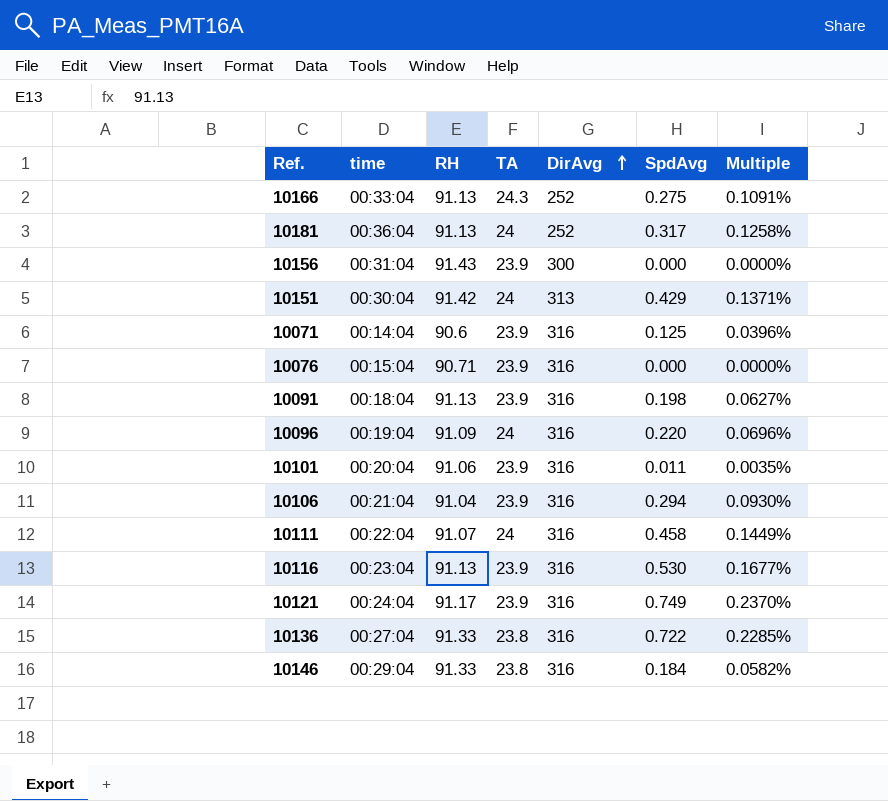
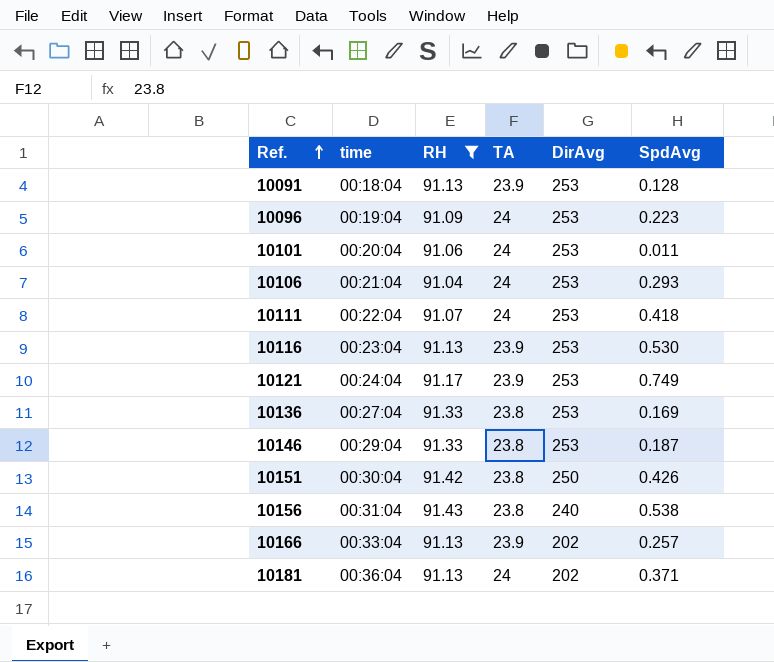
filter: none -> RH >= 91.04
row order: DirAvg ascending -> Ref. ascending
column Multiple | formula: [SpdAvg] / [DirAvg] -> none
10091 | DirAvg: 316 -> 253
10091 | SpdAvg: 0.198 -> 0.128
10096 | DirAvg: 316 -> 253
10096 | SpdAvg: 0.220 -> 0.223
10101 | TA: 23.9 -> 24
10101 | DirAvg: 316 -> 253
10106 | TA: 23.9 -> 24
10106 | DirAvg: 316 -> 253
10106 | SpdAvg: 0.294 -> 0.293
10111 | DirAvg: 316 -> 253
10111 | SpdAvg: 0.458 -> 0.418
10116 | DirAvg: 316 -> 253
10121 | DirAvg: 316 -> 253
10136 | DirAvg: 316 -> 253
10136 | SpdAvg: 0.722 -> 0.169
10146 | DirAvg: 316 -> 253
10146 | SpdAvg: 0.184 -> 0.187
10151 | TA: 24 -> 23.8
10151 | DirAvg: 313 -> 250
10151 | SpdAvg: 0.429 -> 0.426
10156 | TA: 23.9 -> 23.8
10156 | DirAvg: 300 -> 240
10156 | SpdAvg: 0.000 -> 0.538
10166 | TA: 24.3 -> 23.9
10166 | DirAvg: 252 -> 202
10166 | SpdAvg: 0.275 -> 0.257
10181 | DirAvg: 252 -> 202
10181 | SpdAvg: 0.317 -> 0.371

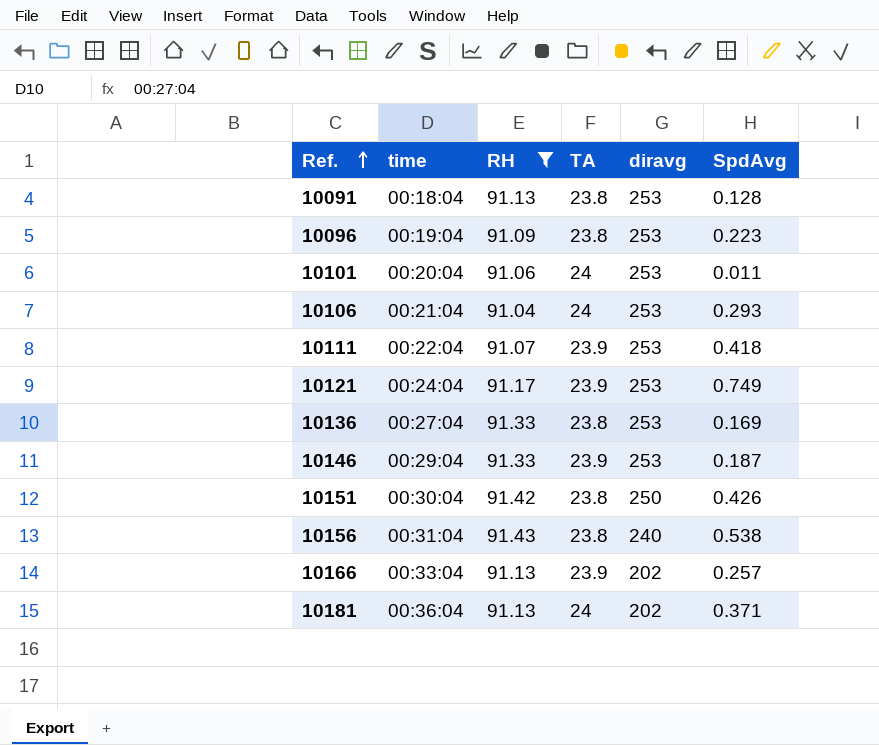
column name: DirAvg -> diravg
row 10116: 00:23:04 | 91.13 | 23.9 | 253 | 0.530 -> none
10091 | TA: 23.9 -> 23.8
10096 | TA: 24 -> 23.8
10111 | TA: 24 -> 23.9
10146 | TA: 23.8 -> 23.9

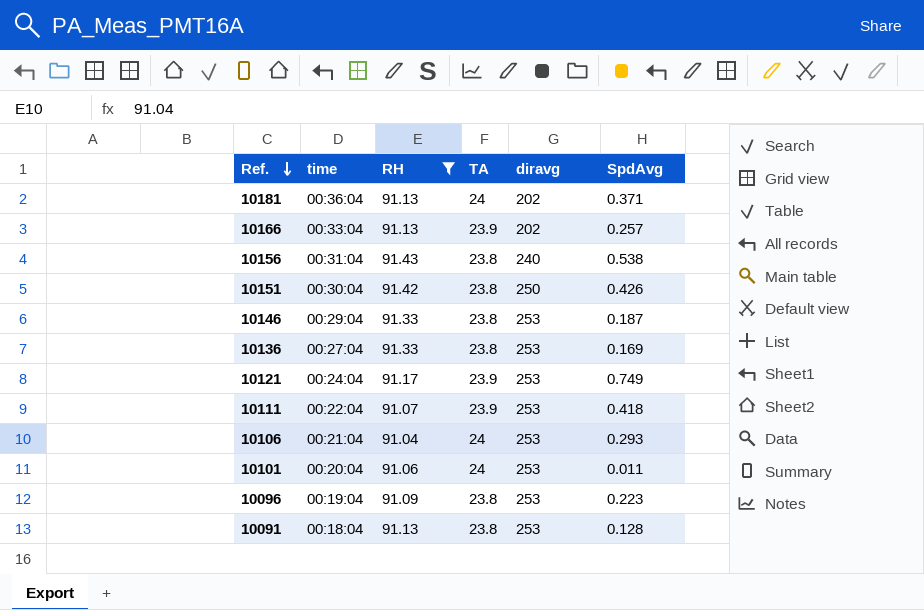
row order: Ref. ascending -> Ref. descending
10146 | TA: 23.9 -> 23.8

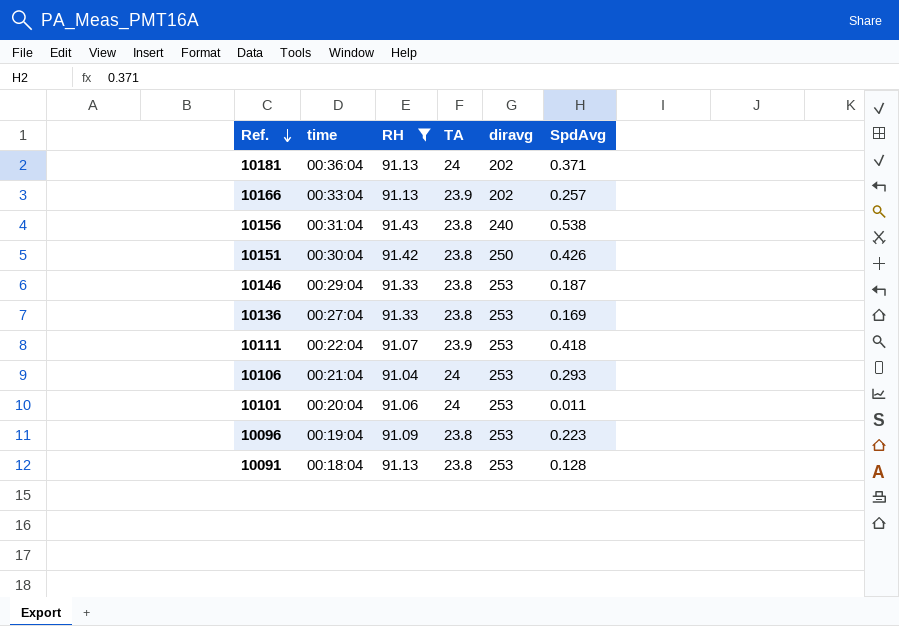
row 10121: 00:24:04 | 91.17 | 23.9 | 253 | 0.749 -> none

